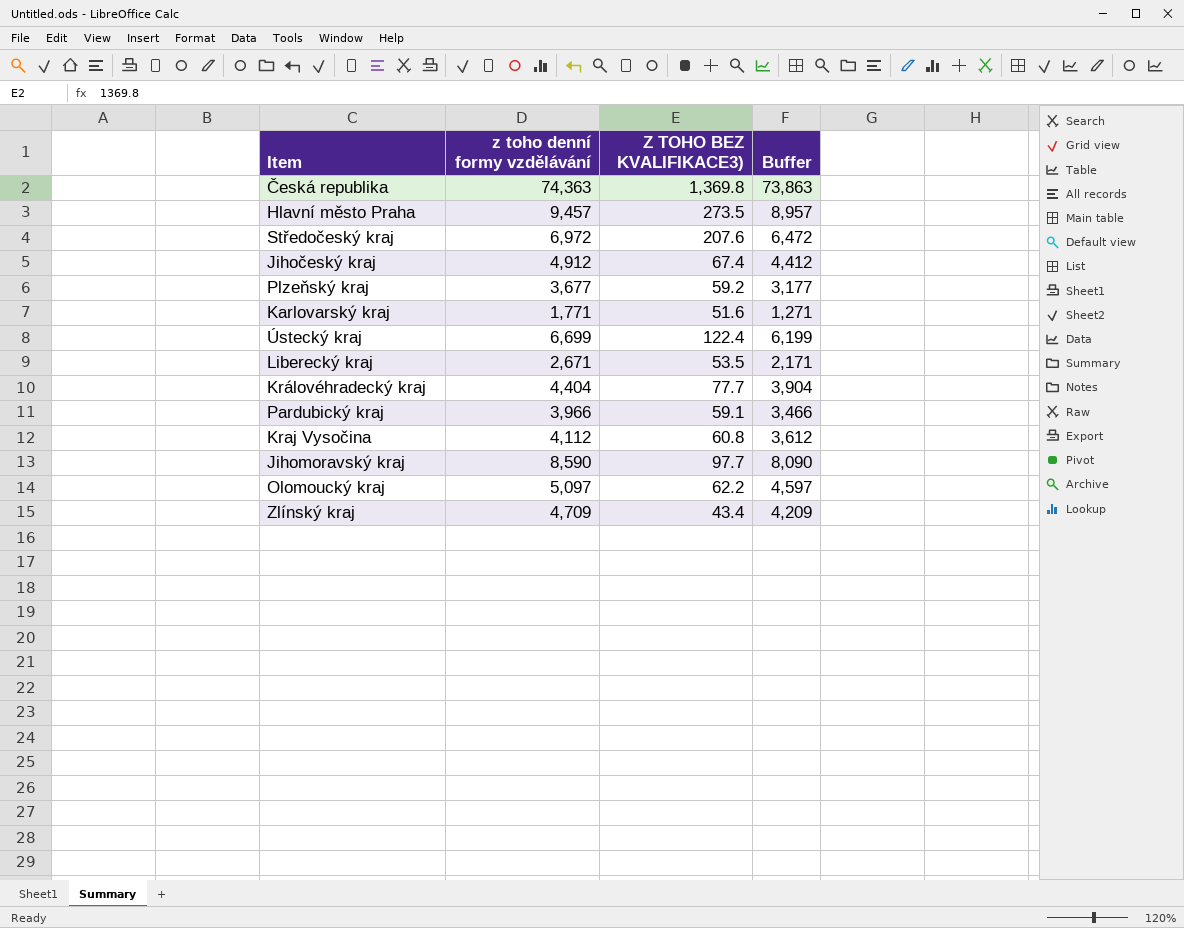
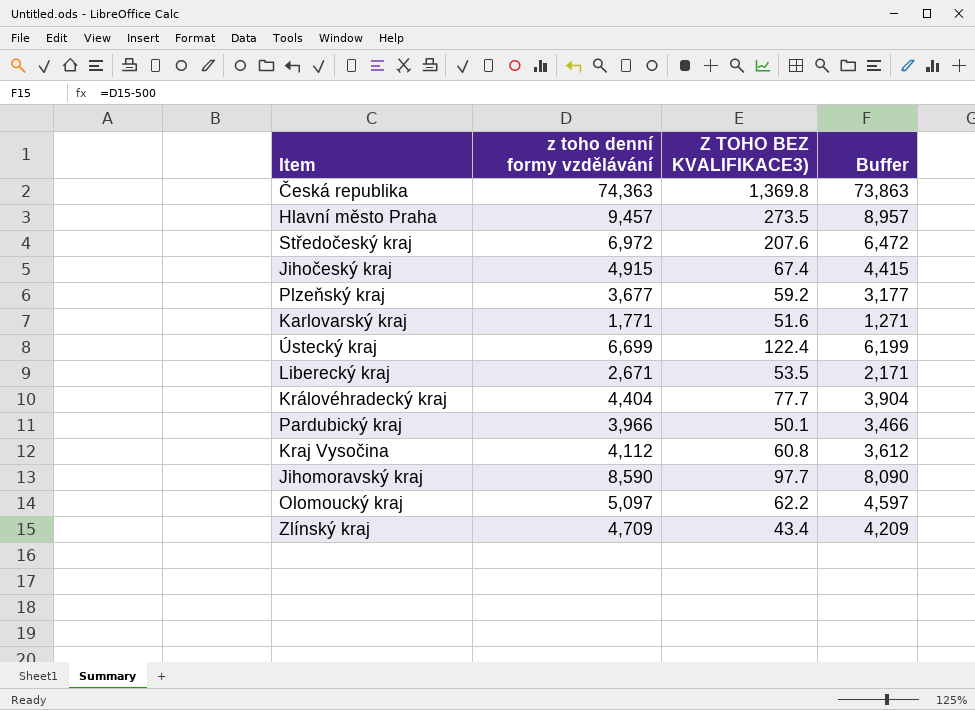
Jihočeský kraj | z toho denní formy vzdělávání: 4,912 -> 4,915
Jihočeský kraj | Buffer: 4,412 -> 4,415
Pardubický kraj | Z TOHO BEZ KVALIFIKACE3): 59.1 -> 50.1

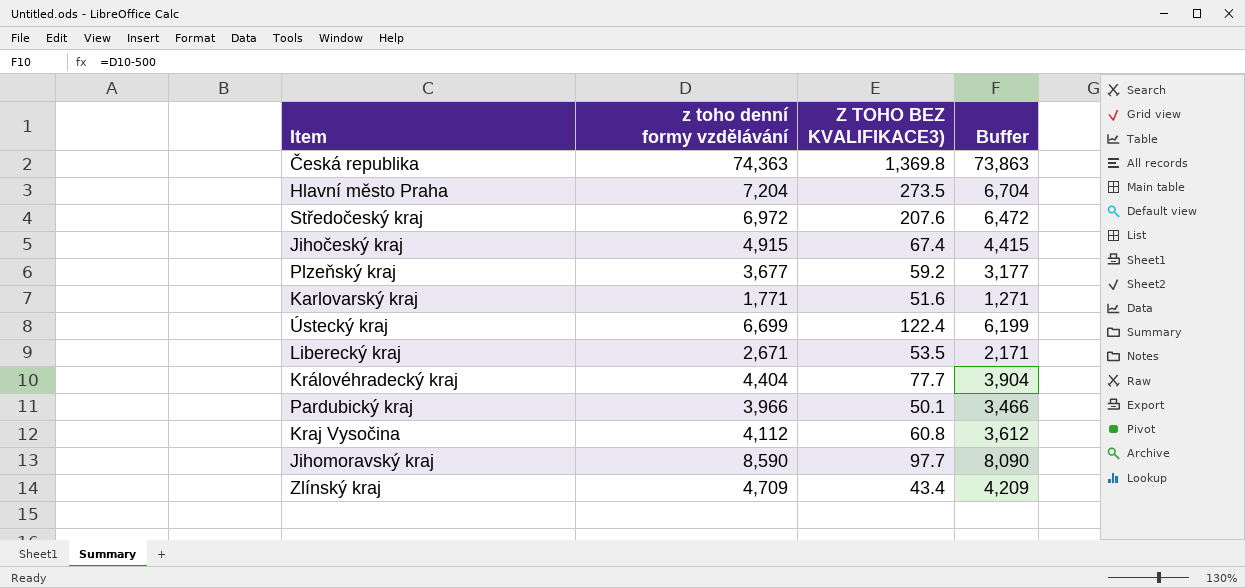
row Olomoucký kraj: 5,097 | 62.2 | 4,597 -> none
Hlavní město Praha | z toho denní formy vzdělávání: 9,457 -> 7,204
Hlavní město Praha | Buffer: 8,957 -> 6,704

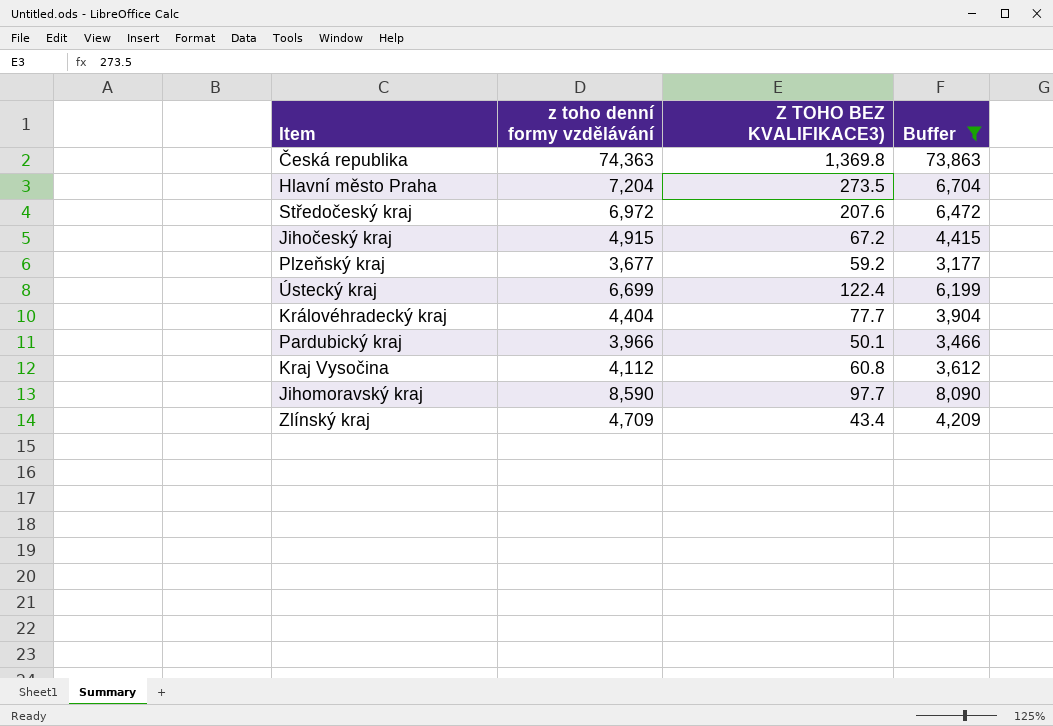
filter: none -> Buffer >= 3,177
Jihočeský kraj | Z TOHO BEZ KVALIFIKACE3): 67.4 -> 67.2

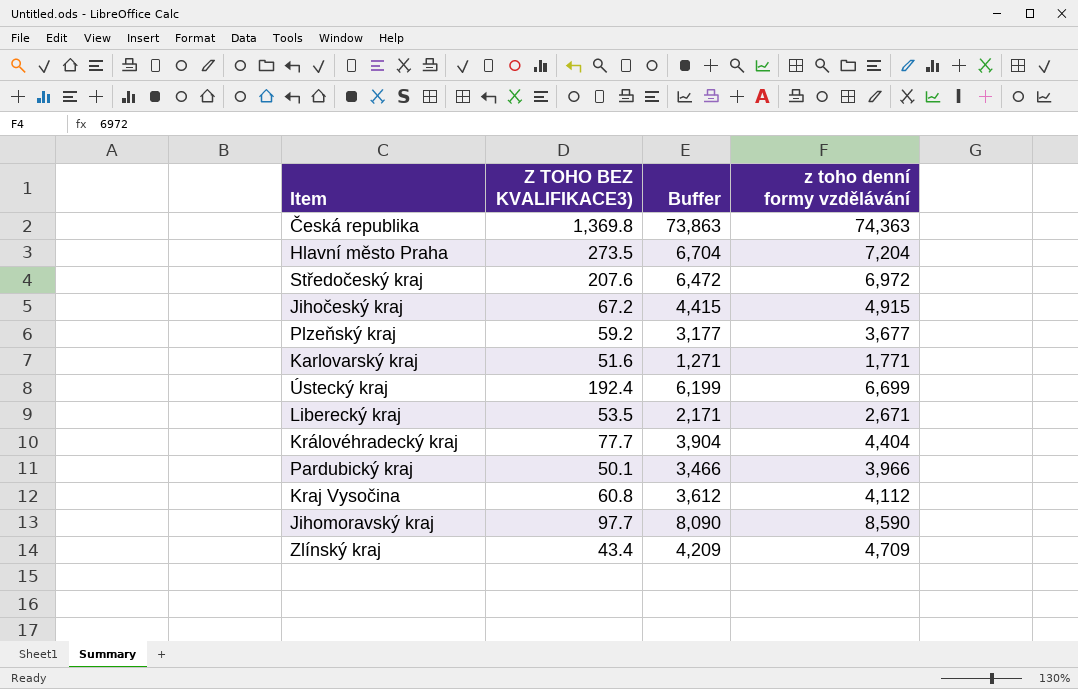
filter: Buffer >= 3,177 -> none
column z toho denní formy vzdělávání | position: 2 -> 4
Ústecký kraj | Z TOHO BEZ KVALIFIKACE3): 122.4 -> 192.4

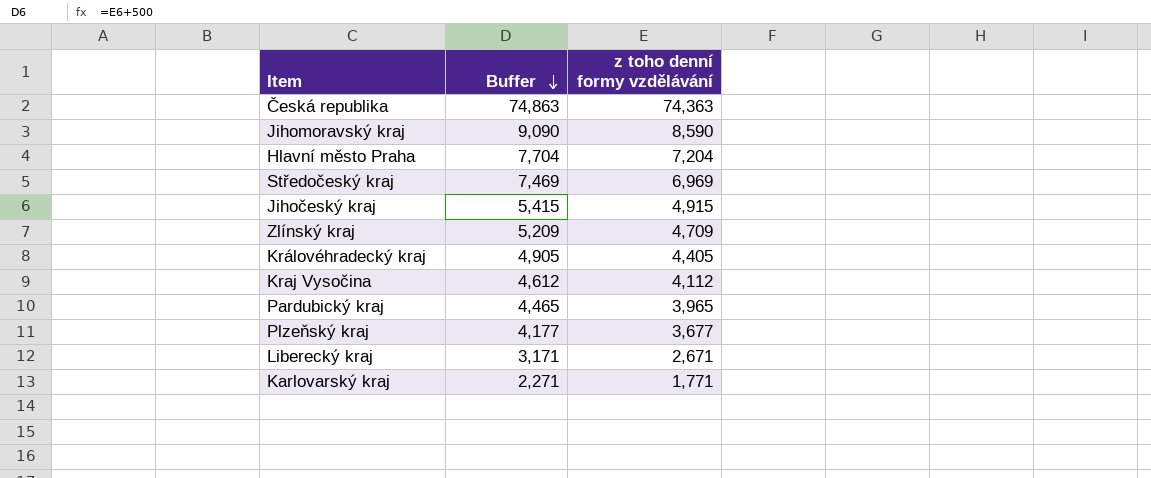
row order: none -> Buffer descending
column Z TOHO BEZ KVALIFIKACE3) | position: 2 -> none
column Buffer | formula: [z toho denní formy vzdělávání] - 500 -> [z toho denní formy vzdělávání] + 500
row Ústecký kraj: 192.4 | 6,199 | 6,699 -> none
Středočeský kraj | z toho denní formy vzdělávání: 6,972 -> 6,969
Královéhradecký kraj | z toho denní formy vzdělávání: 4,404 -> 4,405
Pardubický kraj | z toho denní formy vzdělávání: 3,966 -> 3,965

